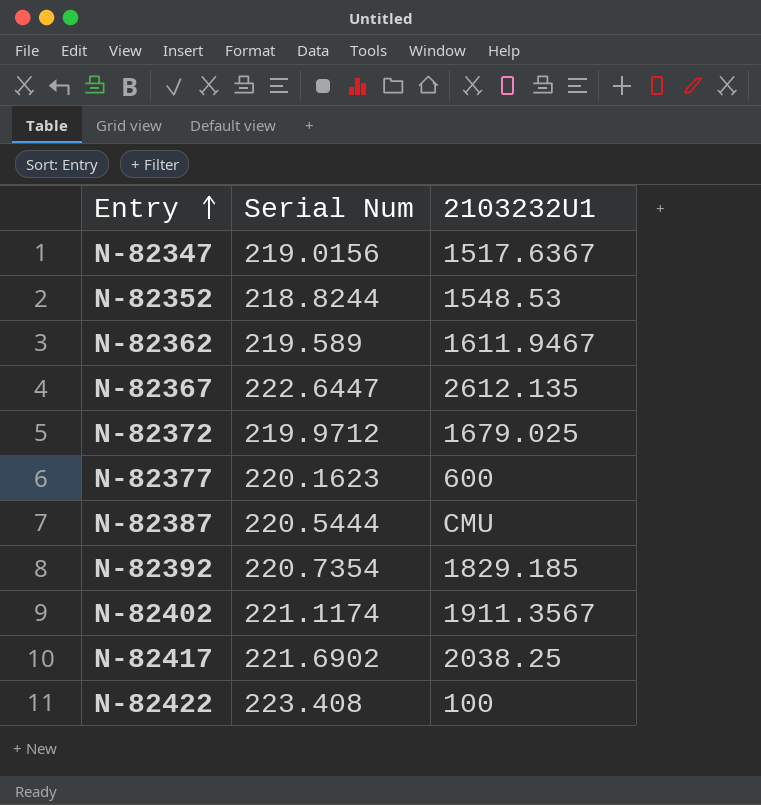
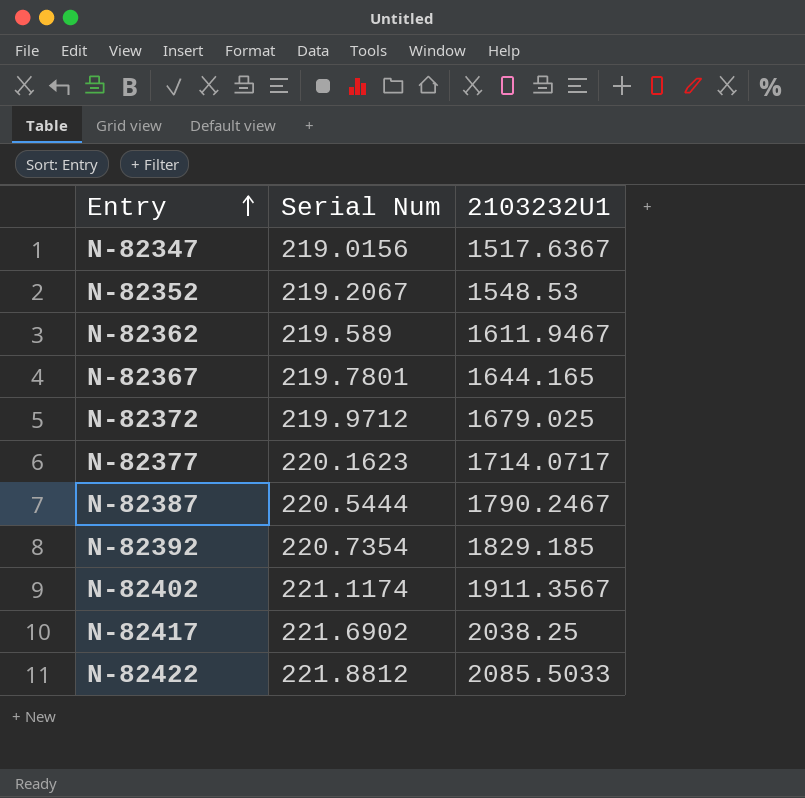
N-82352 | Serial Num: 218.8244 -> 219.2067
N-82367 | Serial Num: 222.6447 -> 219.7801
N-82367 | 2103232U1: 2612.135 -> 1644.165
N-82377 | 2103232U1: 600 -> 1714.0717
N-82387 | 2103232U1: CMU -> 1790.2467
N-82422 | Serial Num: 223.408 -> 221.8812
N-82422 | 2103232U1: 100 -> 2085.5033

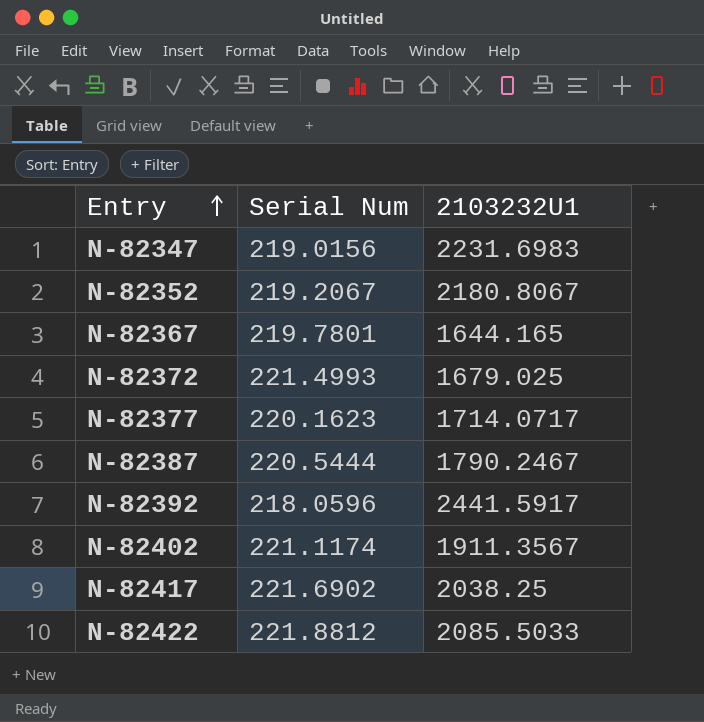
row N-82362: 219.589 | 1611.9467 -> none
N-82347 | 2103232U1: 1517.6367 -> 2231.6983
N-82352 | 2103232U1: 1548.53 -> 2180.8067
N-82372 | Serial Num: 219.9712 -> 221.4993
N-82392 | Serial Num: 220.7354 -> 218.0596
N-82392 | 2103232U1: 1829.185 -> 2441.5917

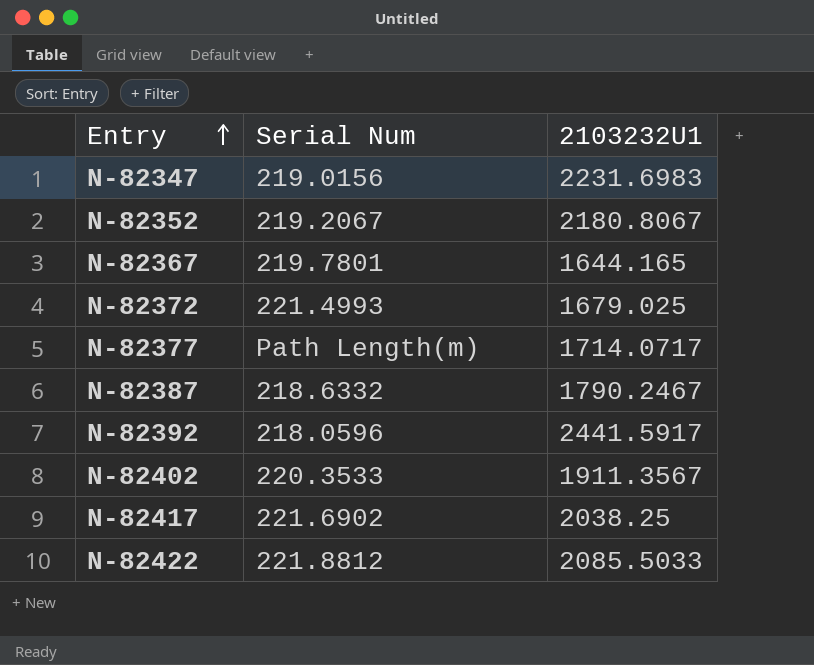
N-82377 | Serial Num: 220.1623 -> Path Length(m)
N-82387 | Serial Num: 220.5444 -> 218.6332
N-82402 | Serial Num: 221.1174 -> 220.3533

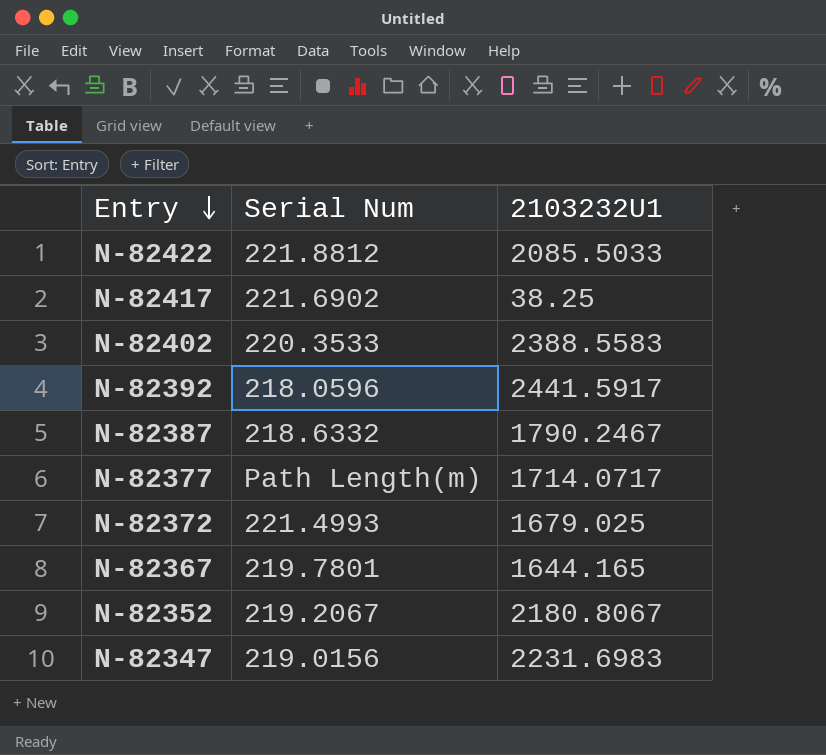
row order: Entry ascending -> Entry descending
N-82417 | 2103232U1: 2038.25 -> 38.25
N-82402 | 2103232U1: 1911.3567 -> 2388.5583

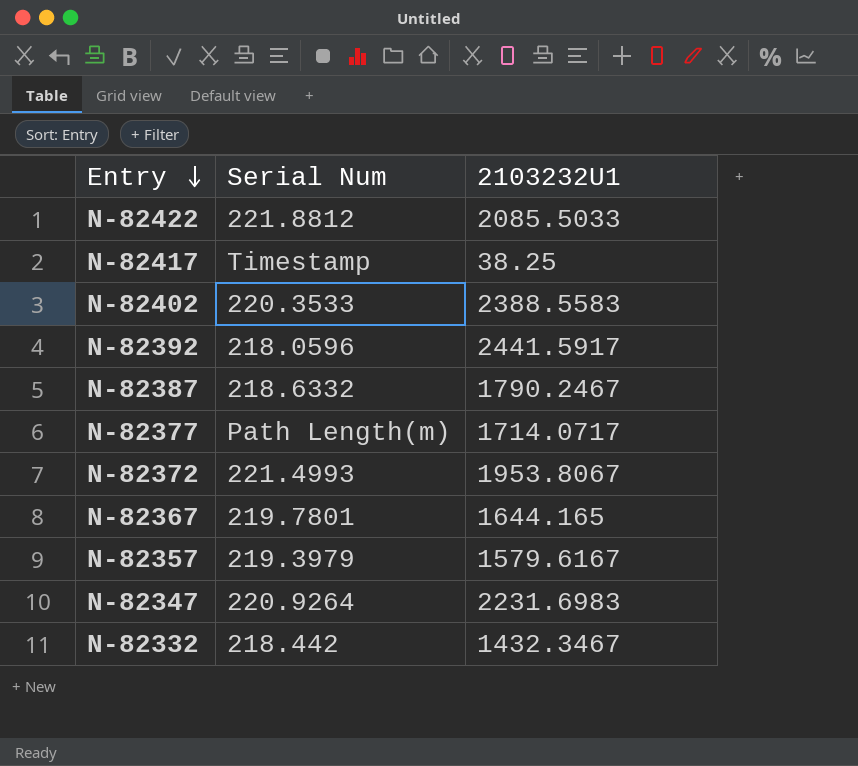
row N-82352: 219.2067 | 2180.8067 -> none
N-82417 | Serial Num: 221.6902 -> Timestamp
N-82372 | 2103232U1: 1679.025 -> 1953.8067
row N-82357: none -> 219.3979 | 1579.6167
N-82347 | Serial Num: 219.0156 -> 220.9264
row N-82332: none -> 218.442 | 1432.3467

